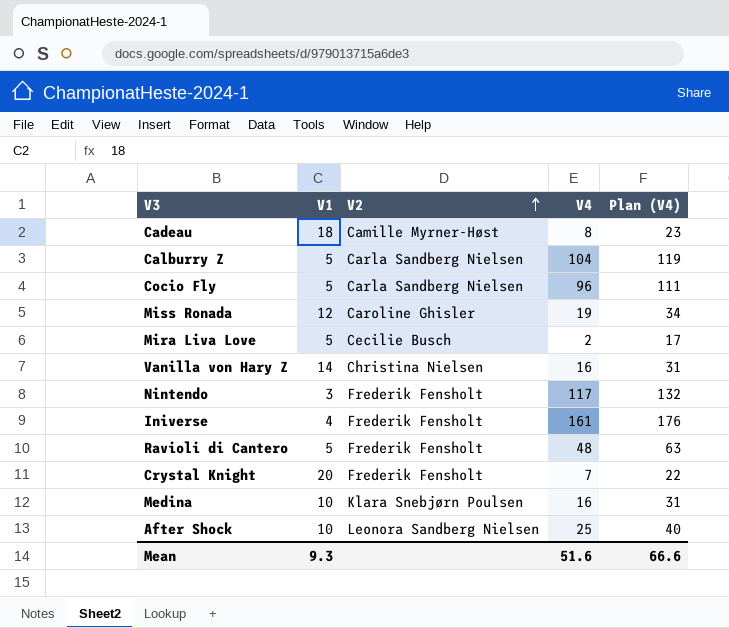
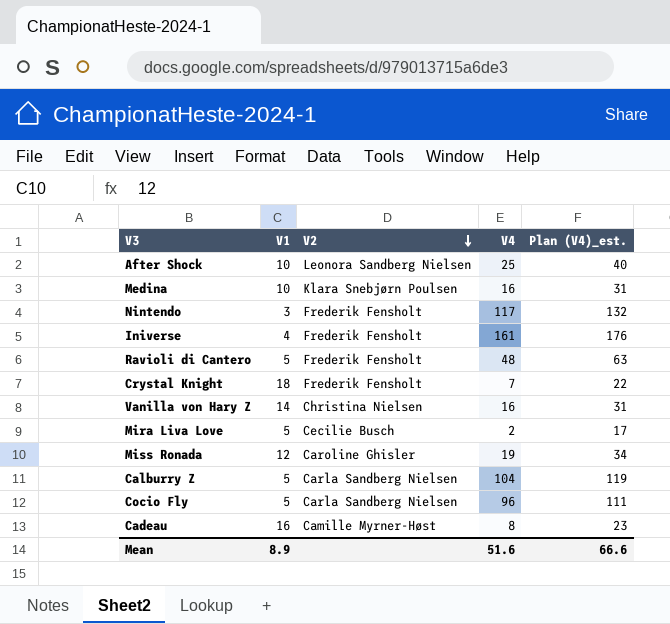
row order: V2 ascending -> V2 descending
column name: Plan (V4) -> Plan (V4)_est.
Crystal Knight | V1: 20 -> 18
Cadeau | V1: 18 -> 16
Mean | V1: 9.3 -> 8.9

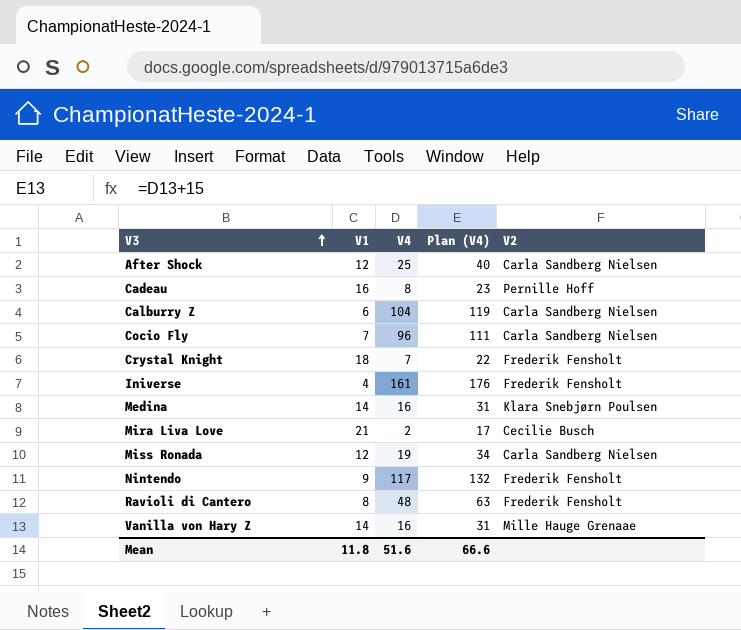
row order: V2 descending -> V3 ascending
column name: Plan (V4)_est. -> Plan (V4)
column V2 | position: 3 -> 5
After Shock | V1: 10 -> 12
After Shock | V2: Leonora Sandberg Nielsen -> Carla Sandberg Nielsen
Cadeau | V2: Camille Myrner-Høst -> Pernille Hoff
Calburry Z | V1: 5 -> 6
Cocio Fly | V1: 5 -> 7
Medina | V1: 10 -> 14
Mira Liva Love | V1: 5 -> 21
Miss Ronada | V2: Caroline Ghisler -> Carla Sandberg Nielsen
Nintendo | V1: 3 -> 9
Ravioli di Cantero | V1: 5 -> 8
Vanilla von Hary Z | V2: Christina Nielsen -> Mille Hauge Grenaae
Mean | V1: 8.9 -> 11.8

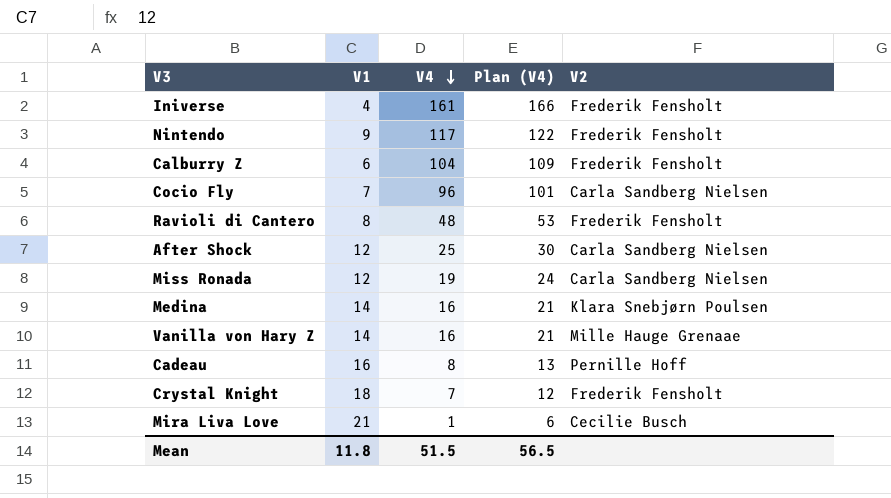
row order: V3 ascending -> V4 descending
column Plan (V4) | formula: [V4] + 15 -> [V4] + 5
Calburry Z | V2: Carla Sandberg Nielsen -> Frederik Fensholt
Mira Liva Love | V4: 2 -> 1
Mean | V4: 51.6 -> 51.5
Mean | Plan (V4): 66.6 -> 56.5

